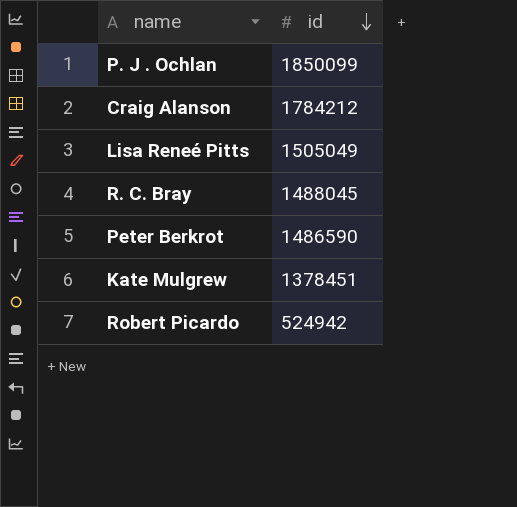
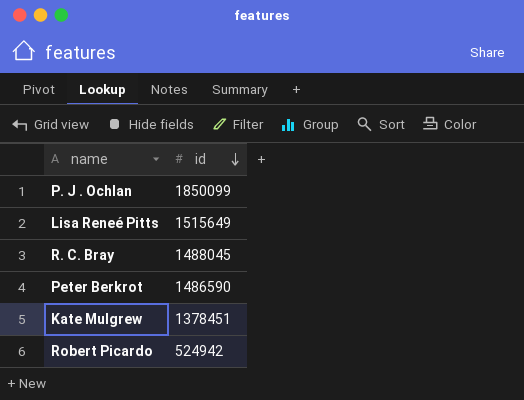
row Craig Alanson: 1784212 -> none
Lisa Reneé Pitts | id: 1505049 -> 1515649

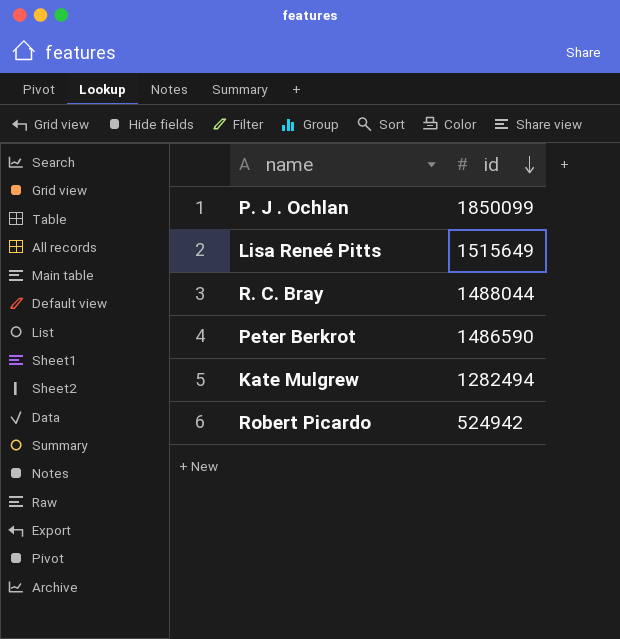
R. C. Bray | id: 1488045 -> 1488044
Kate Mulgrew | id: 1378451 -> 1282494

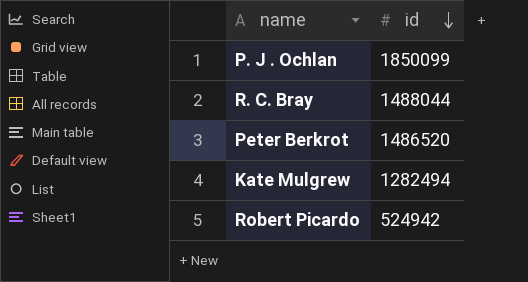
row Lisa Reneé Pitts: 1515649 -> none
Peter Berkrot | id: 1486590 -> 1486520

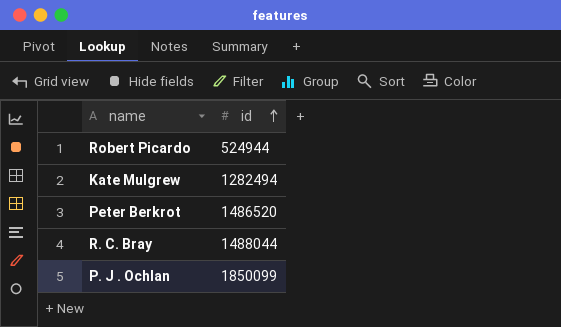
row order: id descending -> id ascending
Robert Picardo | id: 524942 -> 524944

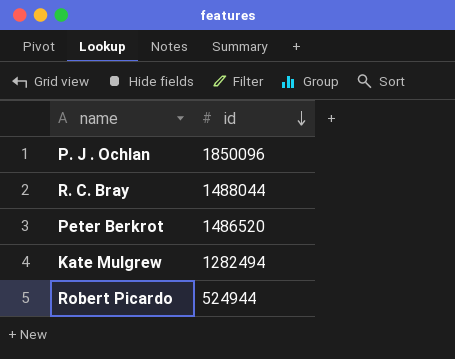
row order: id ascending -> id descending
P. J . Ochlan | id: 1850099 -> 1850096

